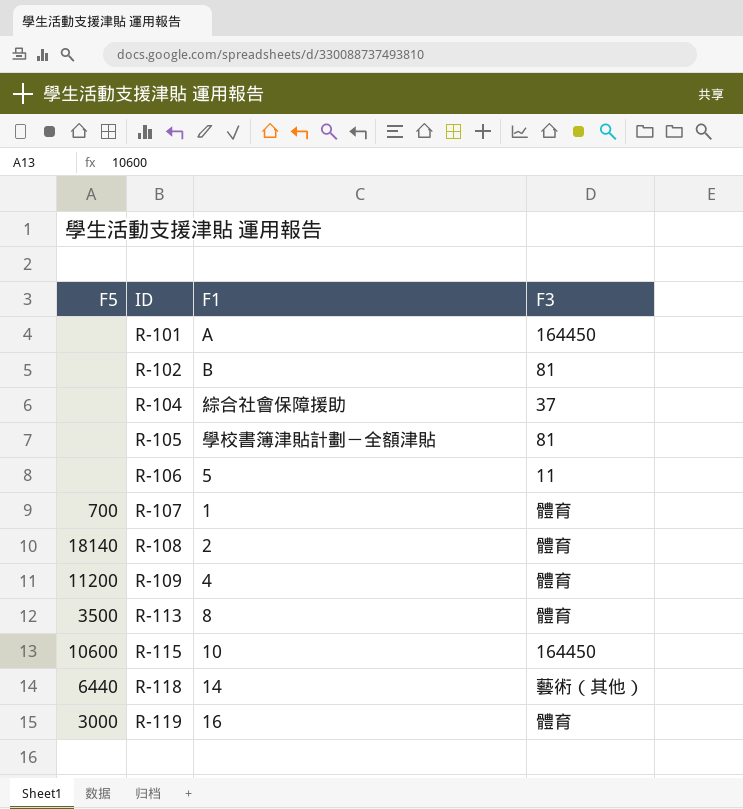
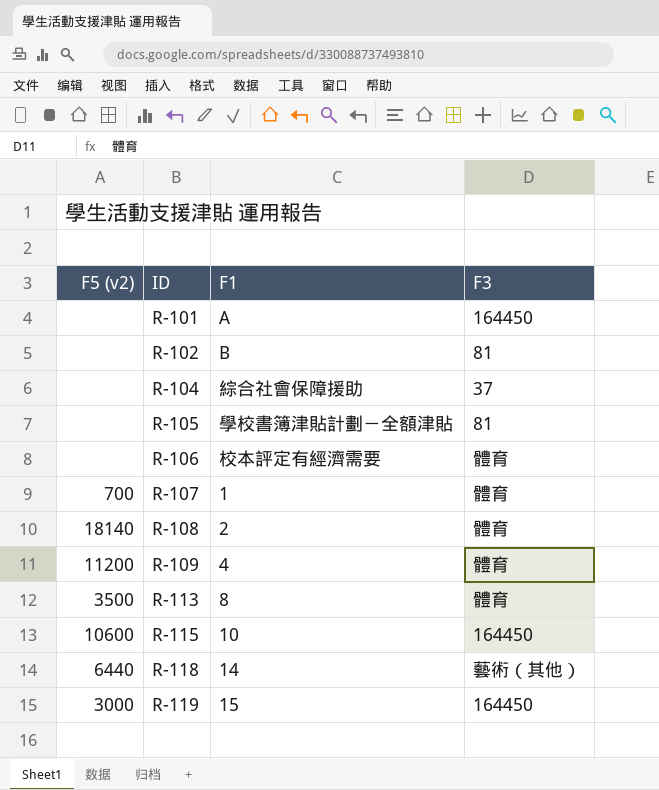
column name: F5 -> F5 (v2)
R-106 | F1: 5 -> 校本評定有經濟需要
R-106 | F3: 11 -> 體育
R-119 | F1: 16 -> 15
R-119 | F3: 體育 -> 164450

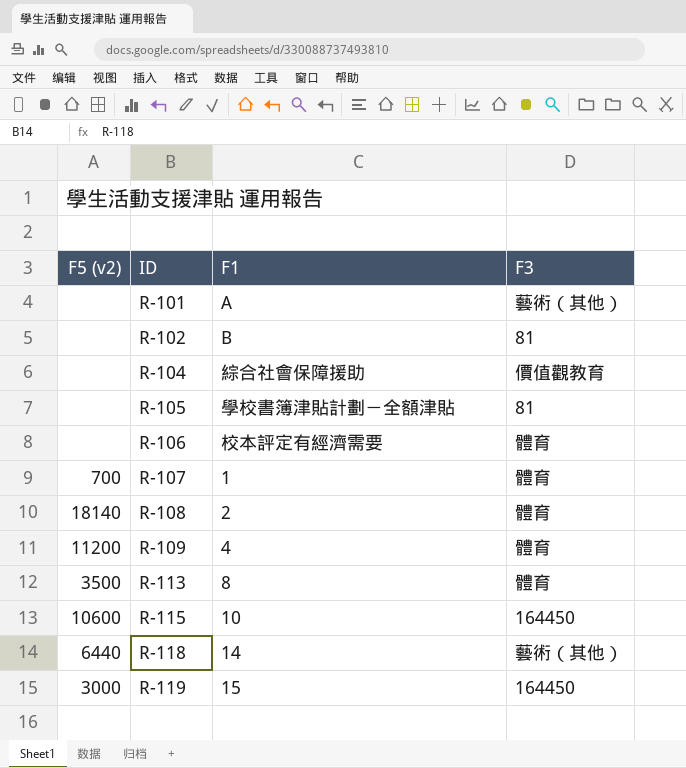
R-101 | F3: 164450 -> 藝術（其他）
R-104 | F3: 37 -> 價值觀教育

